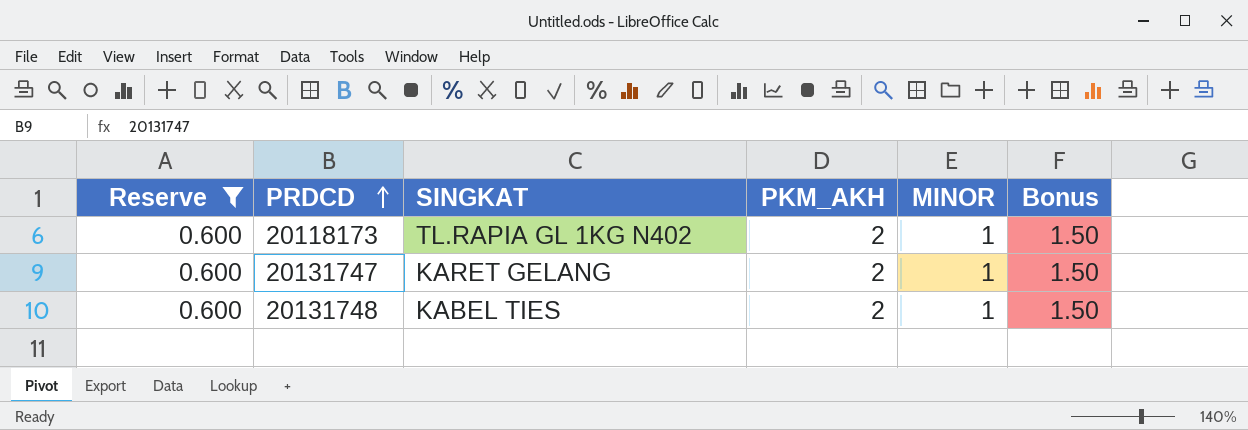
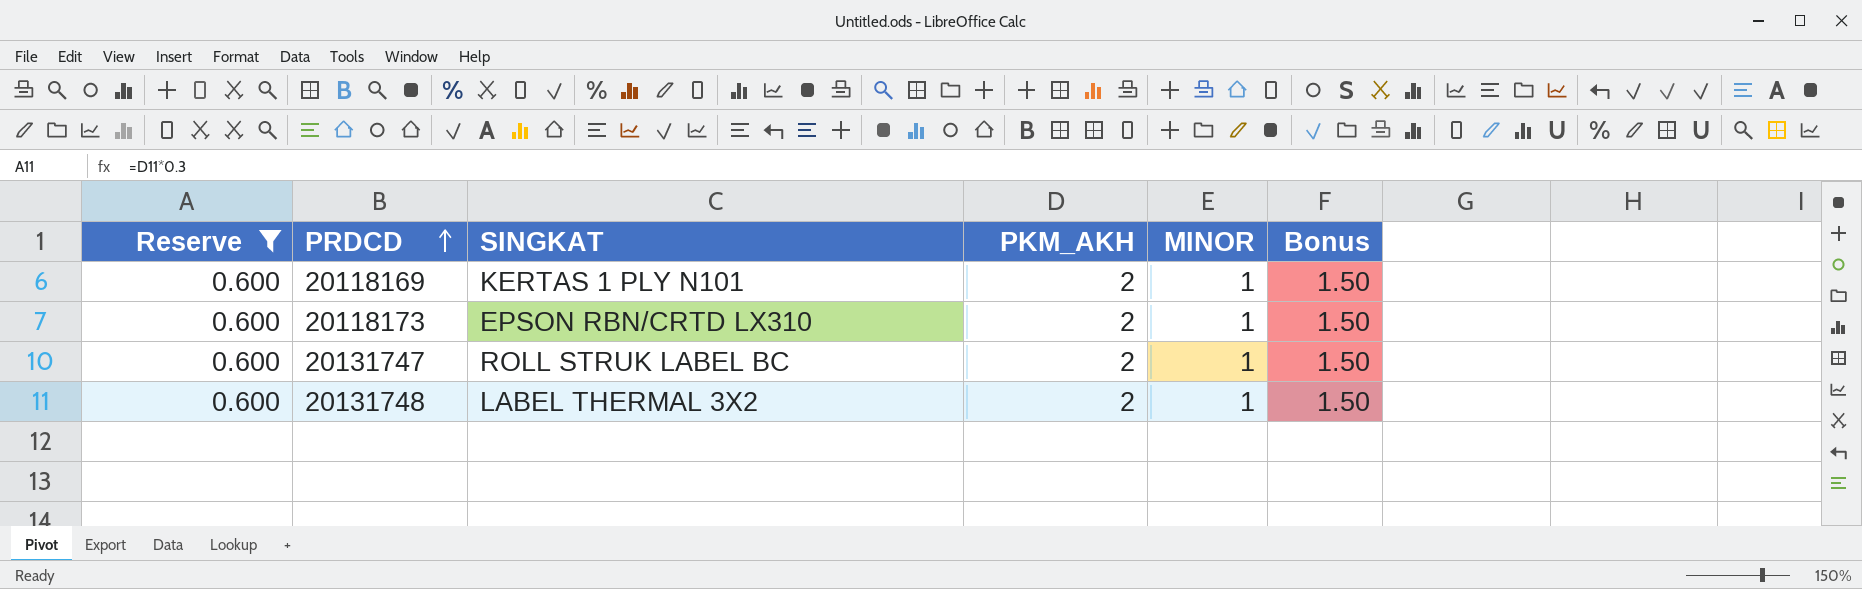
row 20118169: none -> 0.600 | KERTAS 1 PLY N101 | 2 | 1 | 1.50
20118173 | SINGKAT: TL.RAPIA GL 1KG N402 -> EPSON RBN/CRTD LX310
20131747 | SINGKAT: KARET GELANG -> ROLL STRUK LABEL BC
20131748 | SINGKAT: KABEL TIES -> LABEL THERMAL 3X2

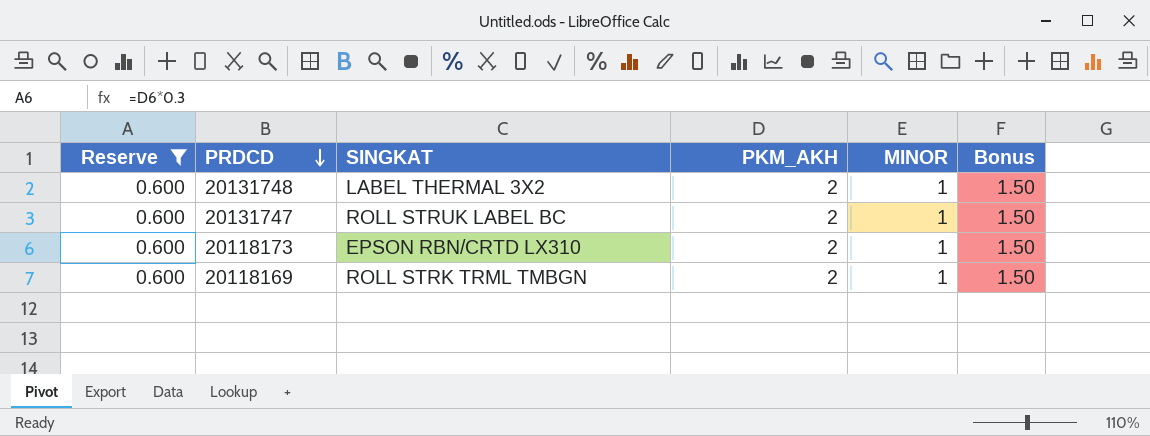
row order: PRDCD ascending -> PRDCD descending
20118169 | SINGKAT: KERTAS 1 PLY N101 -> ROLL STRK TRML TMBGN

